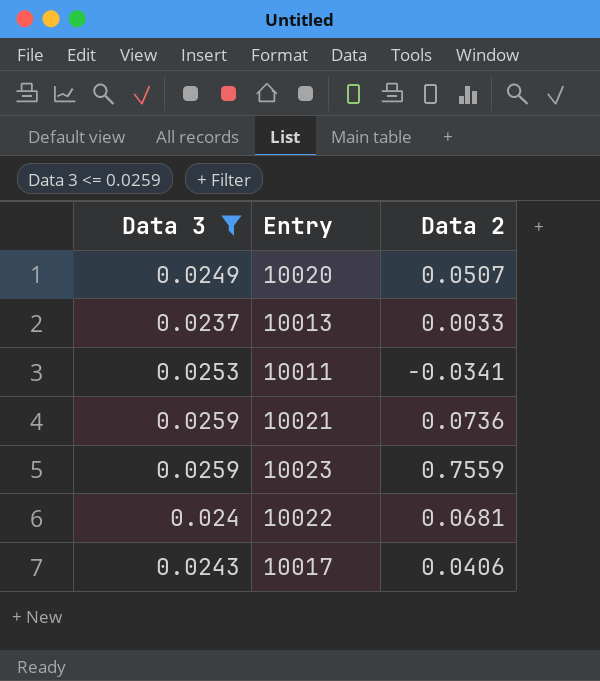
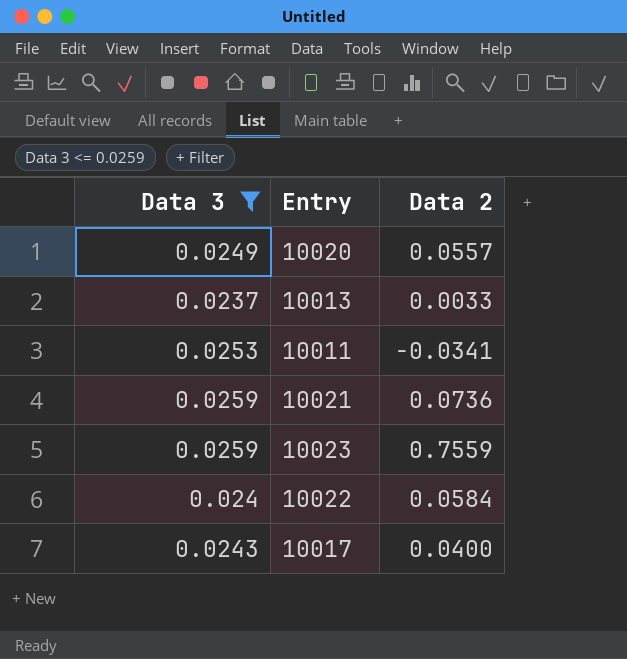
10020 | Data 2: 0.0507 -> 0.0557
10022 | Data 2: 0.0681 -> 0.0584
10017 | Data 2: 0.0406 -> 0.0400

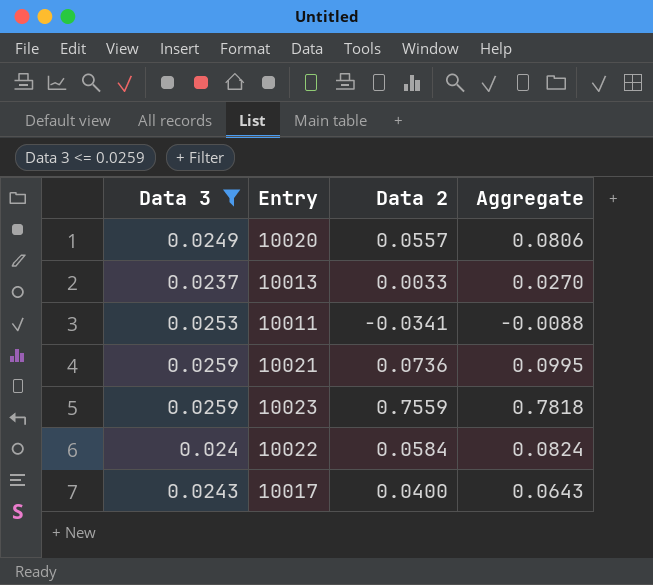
column Aggregate | formula: none -> [Data 3] + [Data 2]

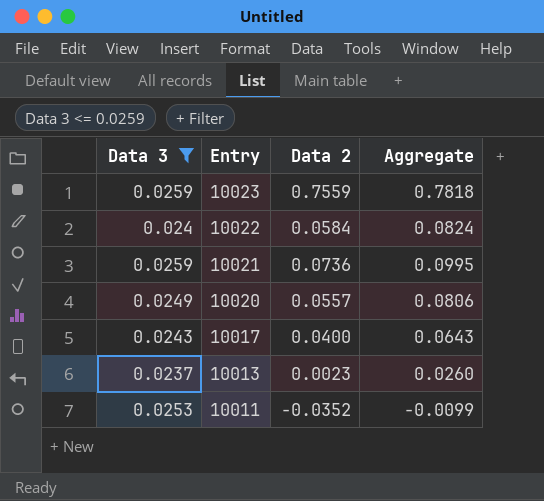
row order: none -> Entry descending
10013 | Data 2: 0.0033 -> 0.0023
10013 | Aggregate: 0.0270 -> 0.0260
10011 | Data 2: -0.0341 -> -0.0352
10011 | Aggregate: -0.0088 -> -0.0099

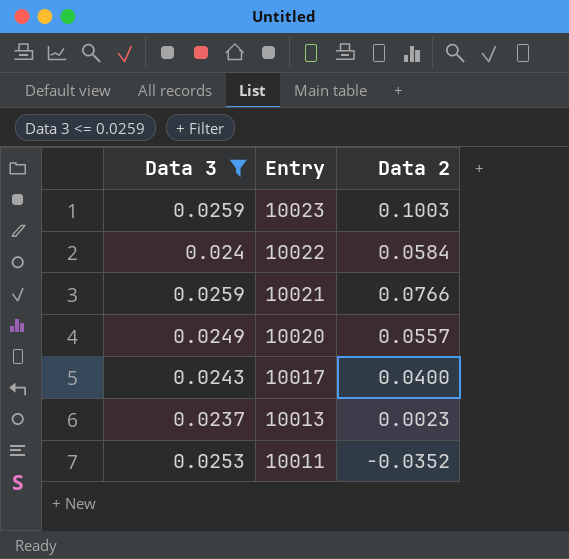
column Aggregate | formula: [Data 3] + [Data 2] -> none
10023 | Data 2: 0.7559 -> 0.1003
10021 | Data 2: 0.0736 -> 0.0766

